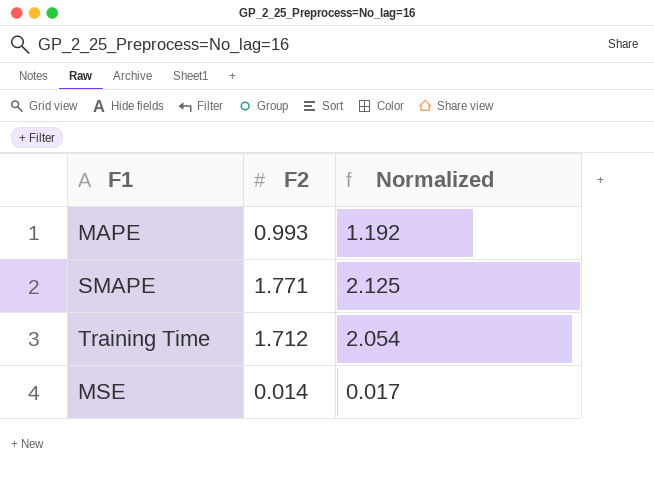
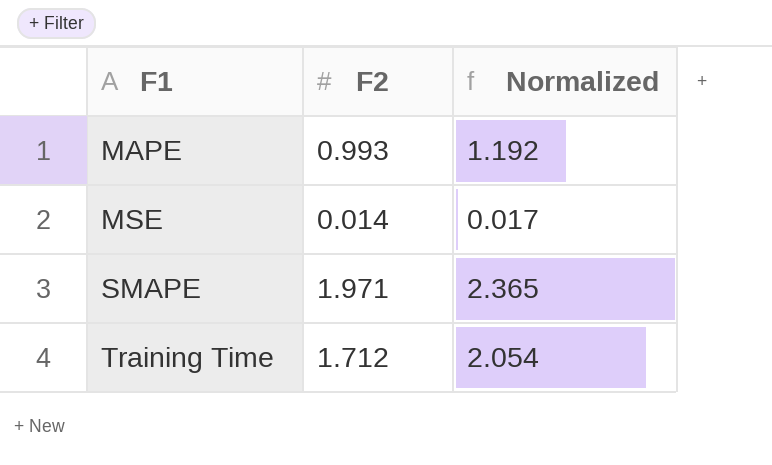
row order: none -> F1 ascending
SMAPE | F2: 1.771 -> 1.971
SMAPE | Normalized: 2.125 -> 2.365

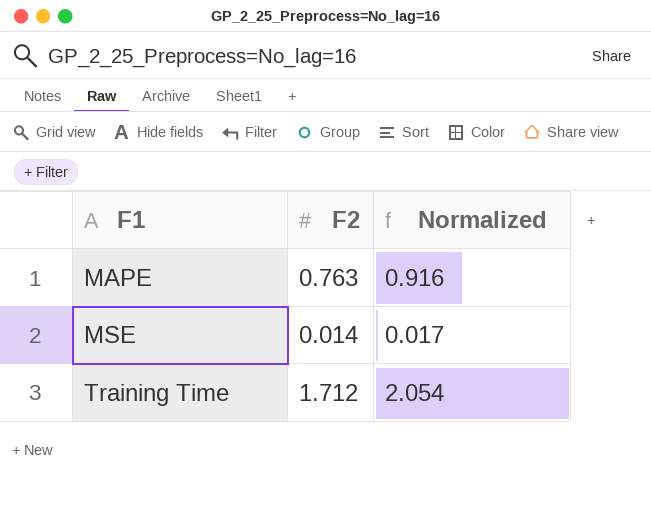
row SMAPE: 1.971 | 2.365 -> none
MAPE | F2: 0.993 -> 0.763
MAPE | Normalized: 1.192 -> 0.916

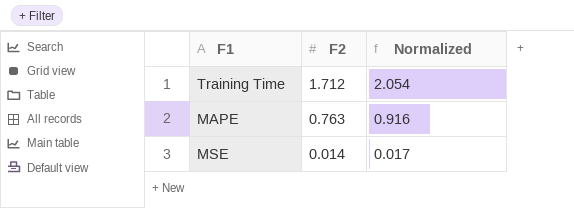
row order: F1 ascending -> F2 descending

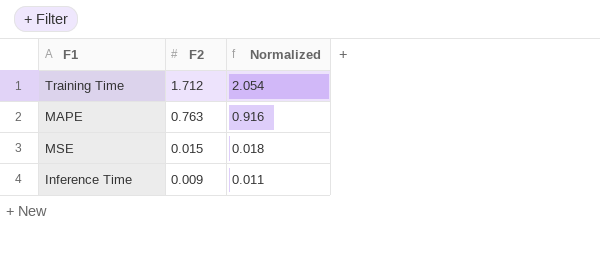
MSE | F2: 0.014 -> 0.015
MSE | Normalized: 0.017 -> 0.018
row Inference Time: none -> 0.009 | 0.011

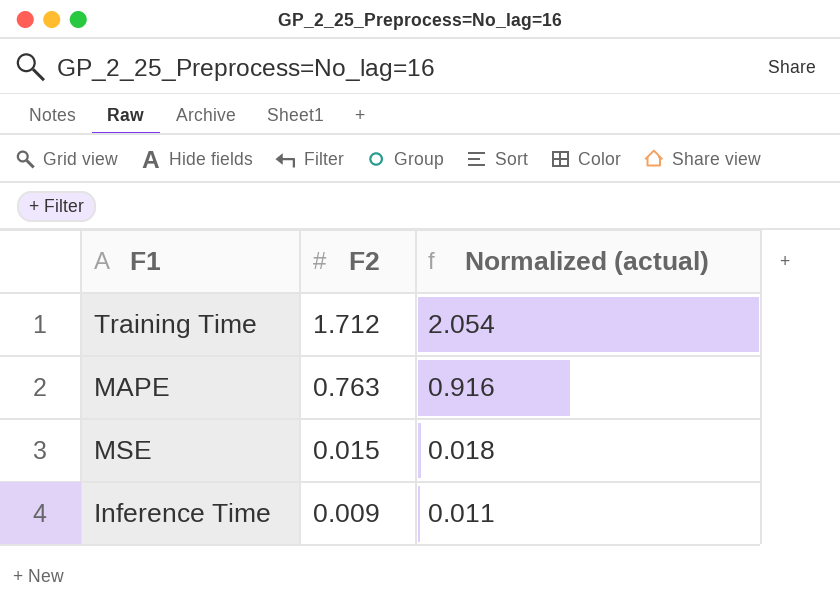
column name: Normalized -> Normalized (actual)

